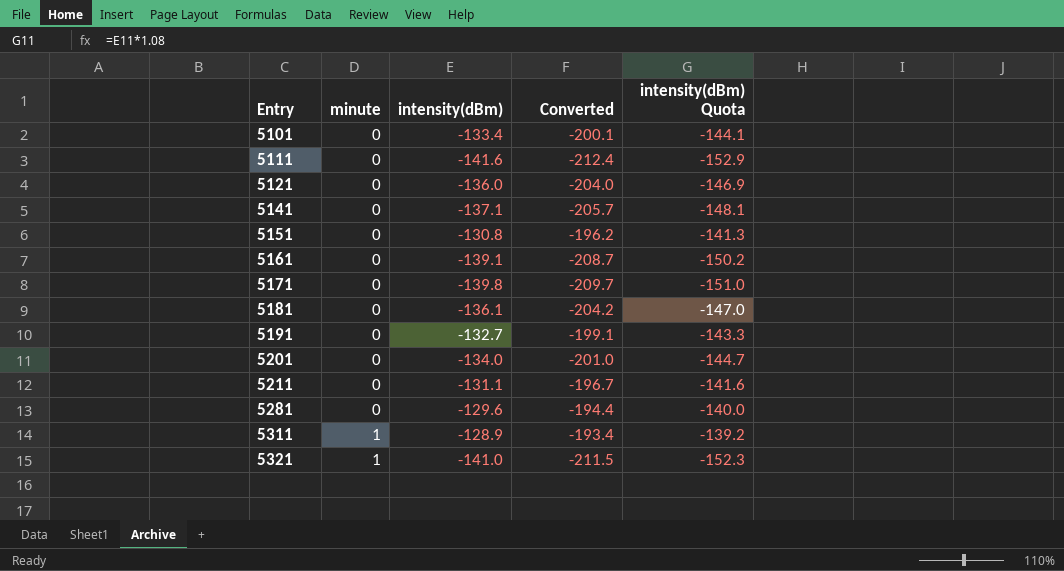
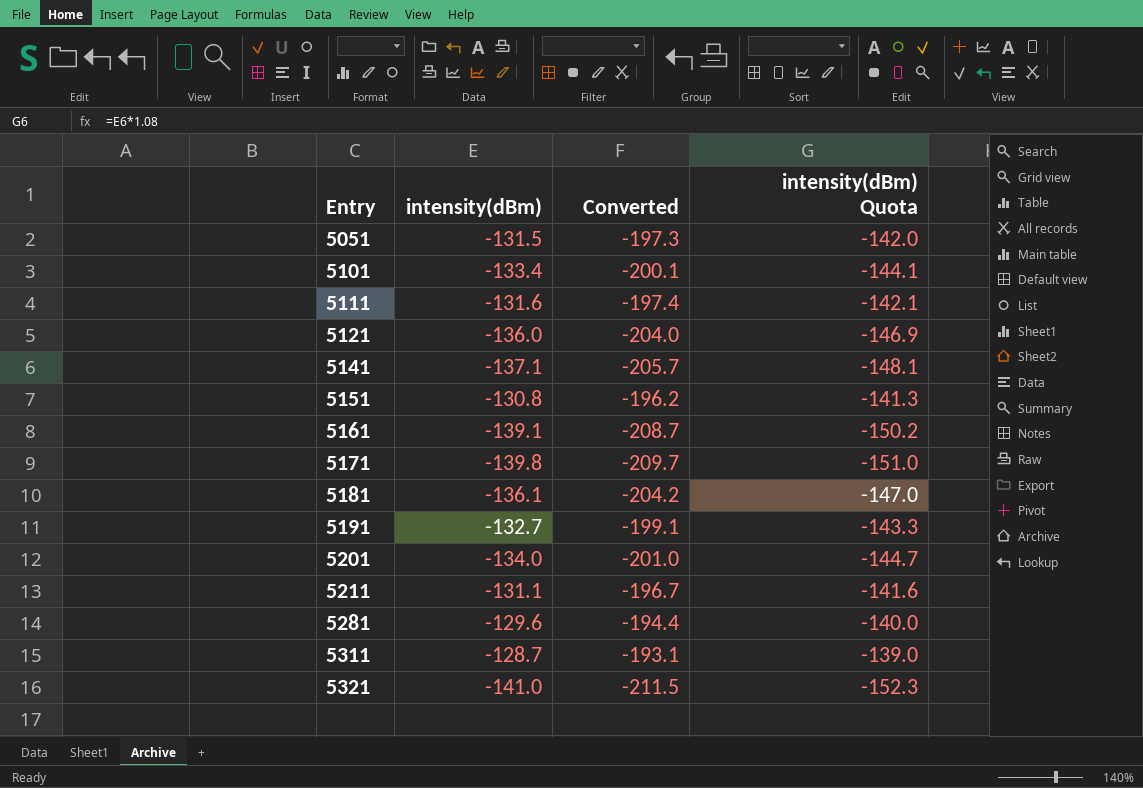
column minute | position: 2 -> none
row 5051: none -> -131.5 | -197.3 | -142.0
5111 | intensity(dBm): -141.6 -> -131.6
5111 | Converted: -212.4 -> -197.4
5111 | intensity(dBm) Quota: -152.9 -> -142.1
5311 | intensity(dBm): -128.9 -> -128.7
5311 | Converted: -193.4 -> -193.1
5311 | intensity(dBm) Quota: -139.2 -> -139.0

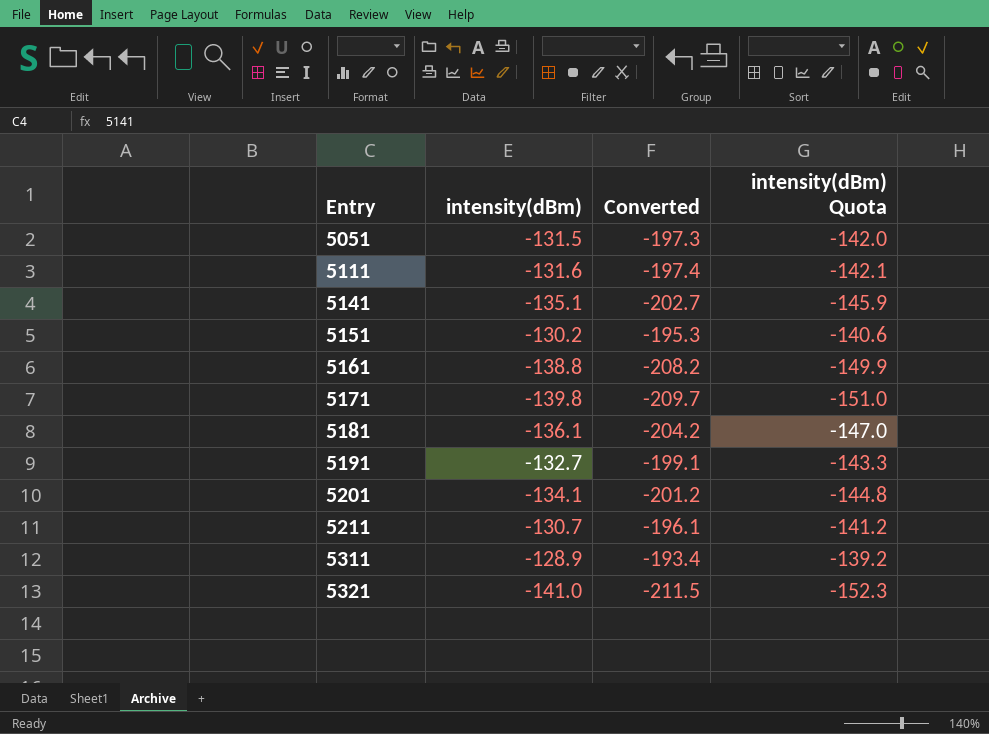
row 5101: -133.4 | -200.1 | -144.1 -> none
row 5121: -136.0 | -204.0 | -146.9 -> none
row 5281: -129.6 | -194.4 | -140.0 -> none
5141 | intensity(dBm): -137.1 -> -135.1
5141 | Converted: -205.7 -> -202.7
5141 | intensity(dBm) Quota: -148.1 -> -145.9
5151 | intensity(dBm): -130.8 -> -130.2
5151 | Converted: -196.2 -> -195.3
5151 | intensity(dBm) Quota: -141.3 -> -140.6
5161 | intensity(dBm): -139.1 -> -138.8
5161 | Converted: -208.7 -> -208.2
5161 | intensity(dBm) Quota: -150.2 -> -149.9
5201 | intensity(dBm): -134.0 -> -134.1
5201 | Converted: -201.0 -> -201.2
5201 | intensity(dBm) Quota: -144.7 -> -144.8
5211 | intensity(dBm): -131.1 -> -130.7
5211 | Converted: -196.7 -> -196.1
5211 | intensity(dBm) Quota: -141.6 -> -141.2
5311 | intensity(dBm): -128.7 -> -128.9
5311 | Converted: -193.1 -> -193.4
5311 | intensity(dBm) Quota: -139.0 -> -139.2

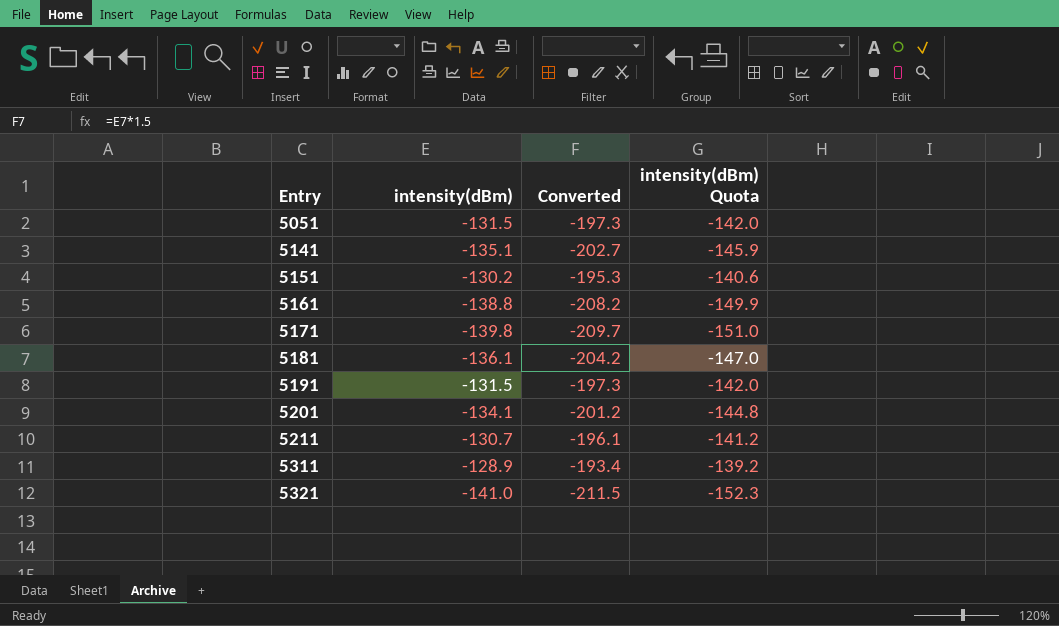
row 5111: -131.6 | -197.4 | -142.1 -> none
5191 | intensity(dBm): -132.7 -> -131.5
5191 | Converted: -199.1 -> -197.3
5191 | intensity(dBm) Quota: -143.3 -> -142.0

